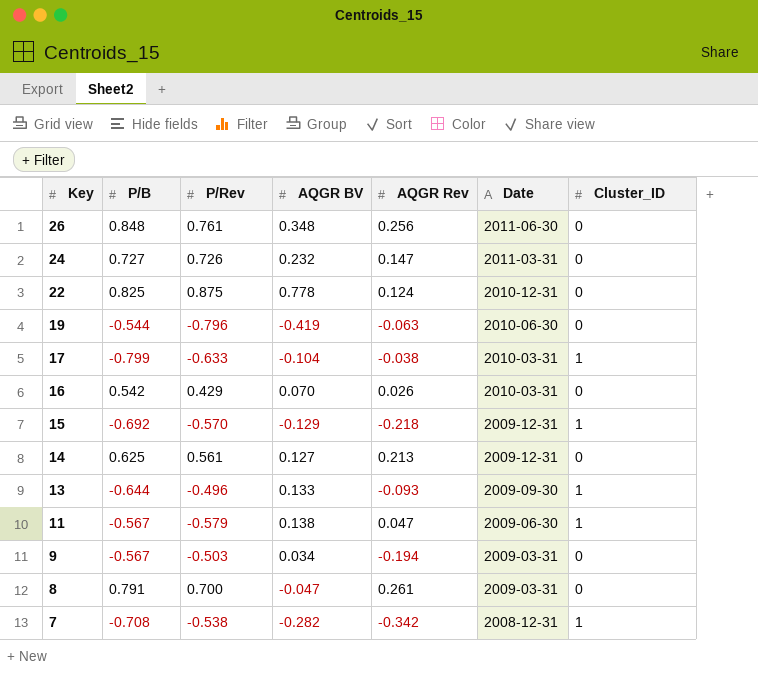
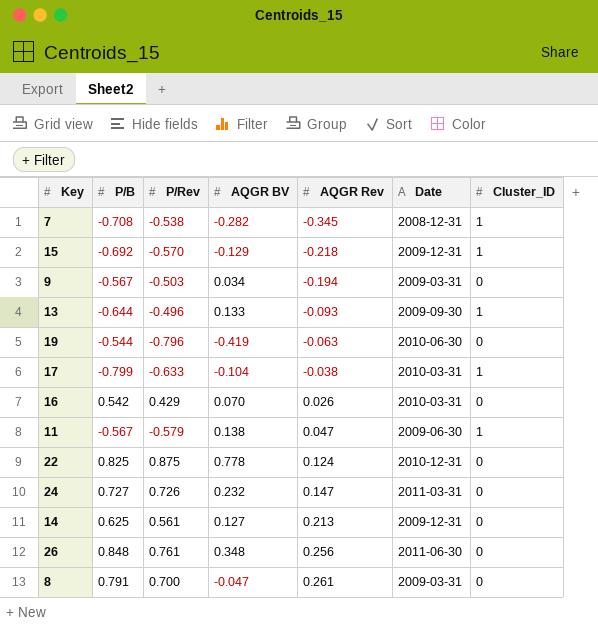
row order: Key descending -> AQGR Rev ascending
7 | AQGR Rev: -0.342 -> -0.345

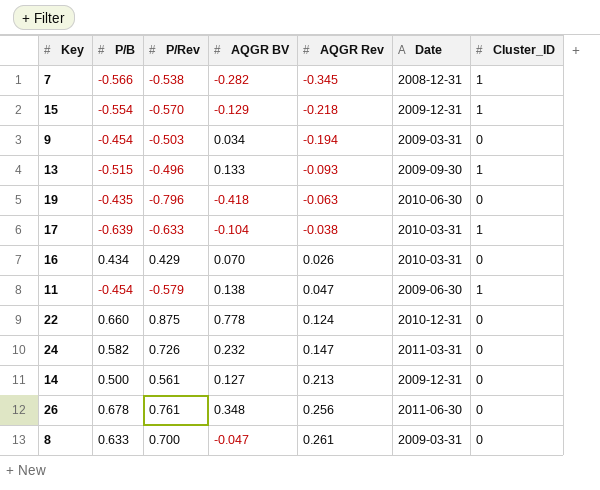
7 | P/B: -0.708 -> -0.566
15 | P/B: -0.692 -> -0.554
9 | P/B: -0.567 -> -0.454
13 | P/B: -0.644 -> -0.515
19 | P/B: -0.544 -> -0.435
19 | AQGR BV: -0.419 -> -0.418
17 | P/B: -0.799 -> -0.639
16 | P/B: 0.542 -> 0.434
11 | P/B: -0.567 -> -0.454
22 | P/B: 0.825 -> 0.660
24 | P/B: 0.727 -> 0.582
14 | P/B: 0.625 -> 0.500
26 | P/B: 0.848 -> 0.678
8 | P/B: 0.791 -> 0.633

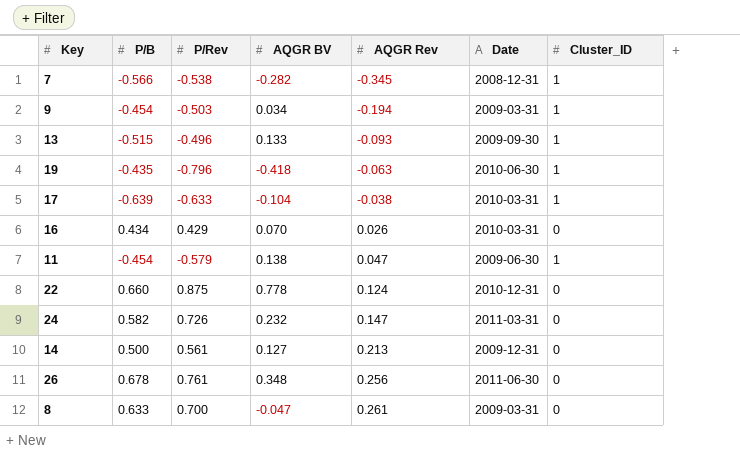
row 15: -0.554 | -0.570 | -0.129 | -0.218 | 2009-12-31 | 1 -> none
9 | Cluster_ID: 0 -> 1
19 | Cluster_ID: 0 -> 1

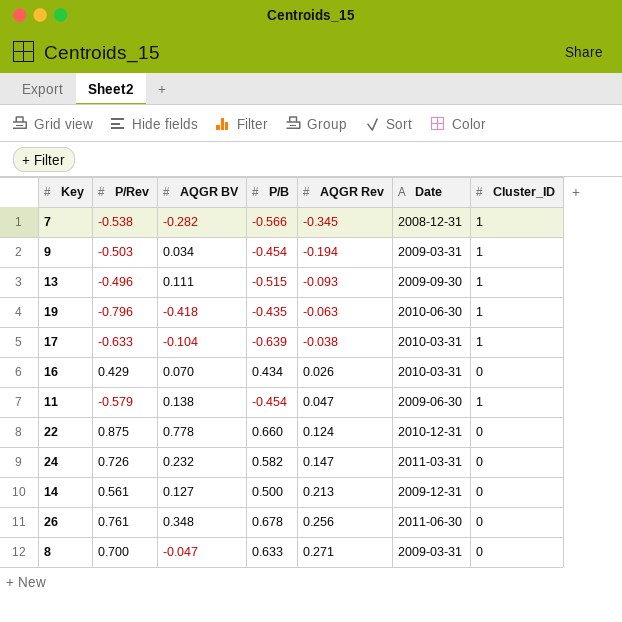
column P/B | position: 2 -> 4
13 | AQGR BV: 0.133 -> 0.111
8 | AQGR Rev: 0.261 -> 0.271

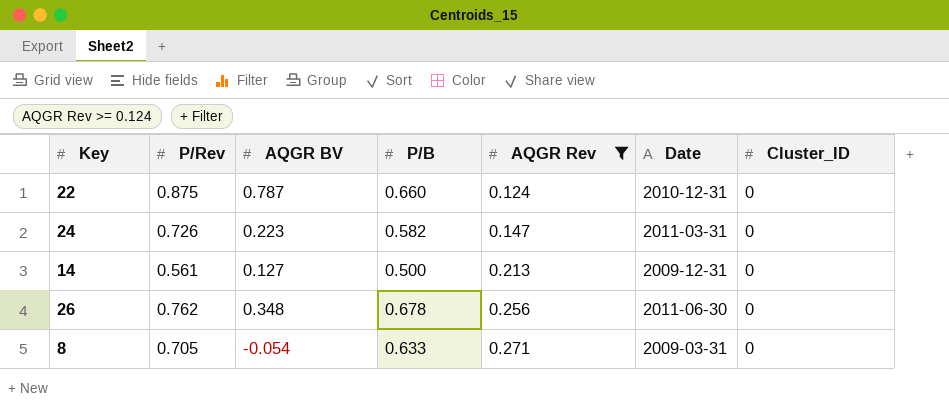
filter: none -> AQGR Rev >= 0.124
22 | AQGR BV: 0.778 -> 0.787
24 | AQGR BV: 0.232 -> 0.223
26 | P/Rev: 0.761 -> 0.762
8 | P/Rev: 0.700 -> 0.705
8 | AQGR BV: -0.047 -> -0.054

